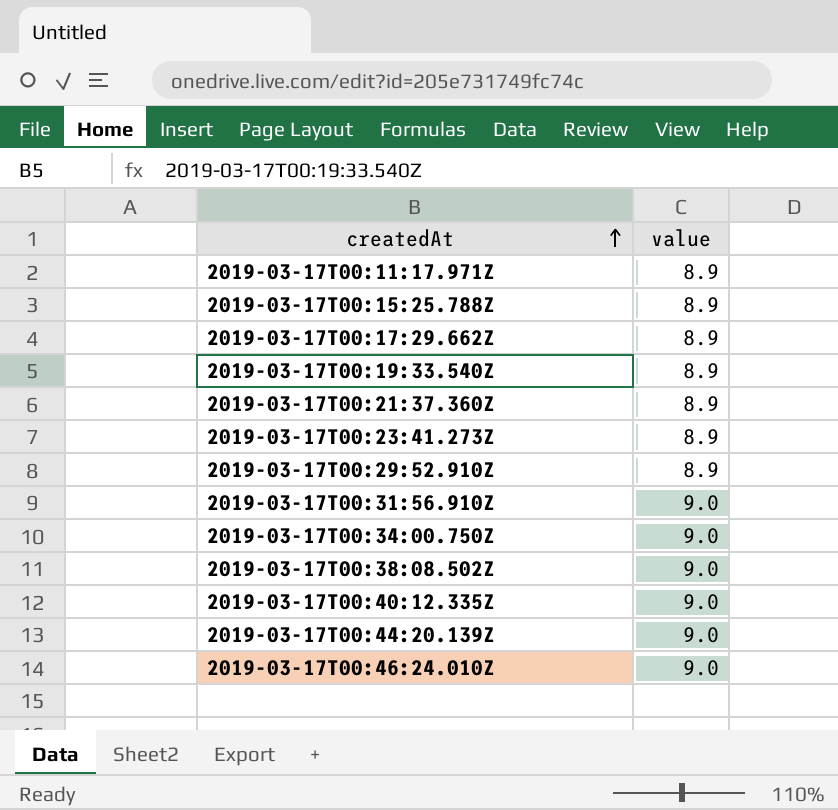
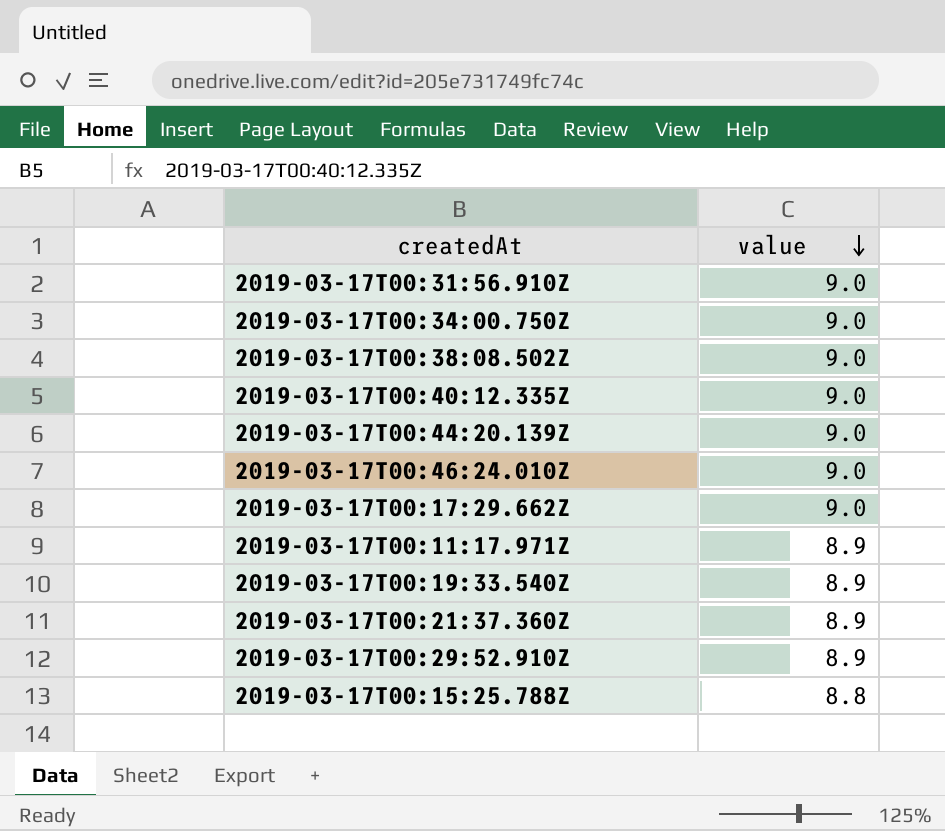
row order: createdAt ascending -> value descending
row 2019-03-17T00:23:41.273Z: 8.9 -> none
2019-03-17T00:17:29.662Z | value: 8.9 -> 9.0
2019-03-17T00:15:25.788Z | value: 8.9 -> 8.8

